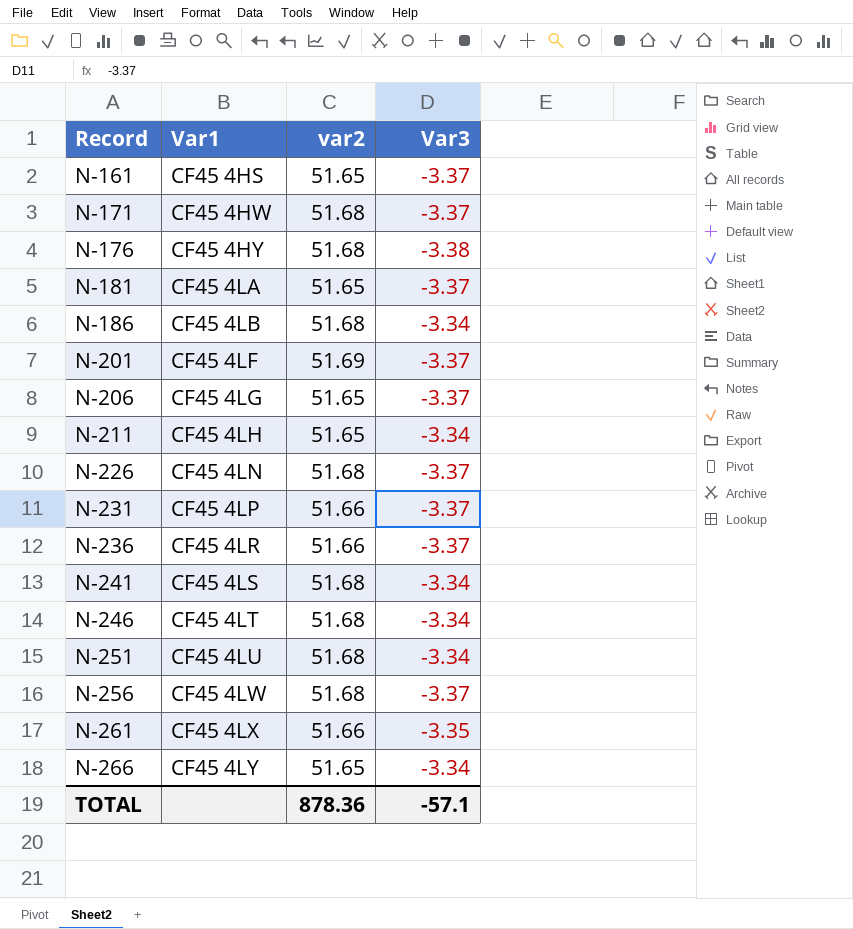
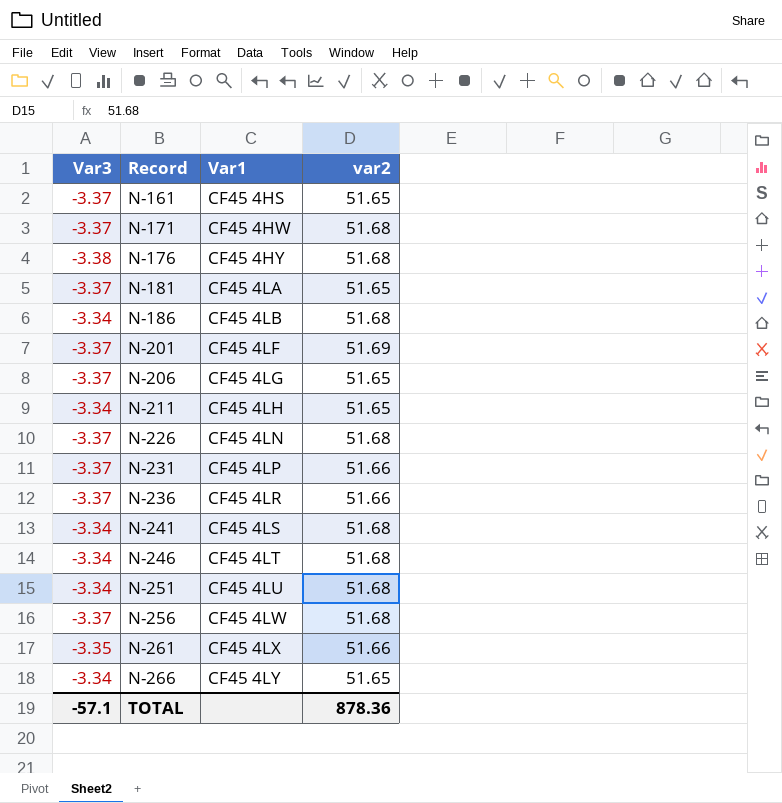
column Var3 | position: 4 -> 1

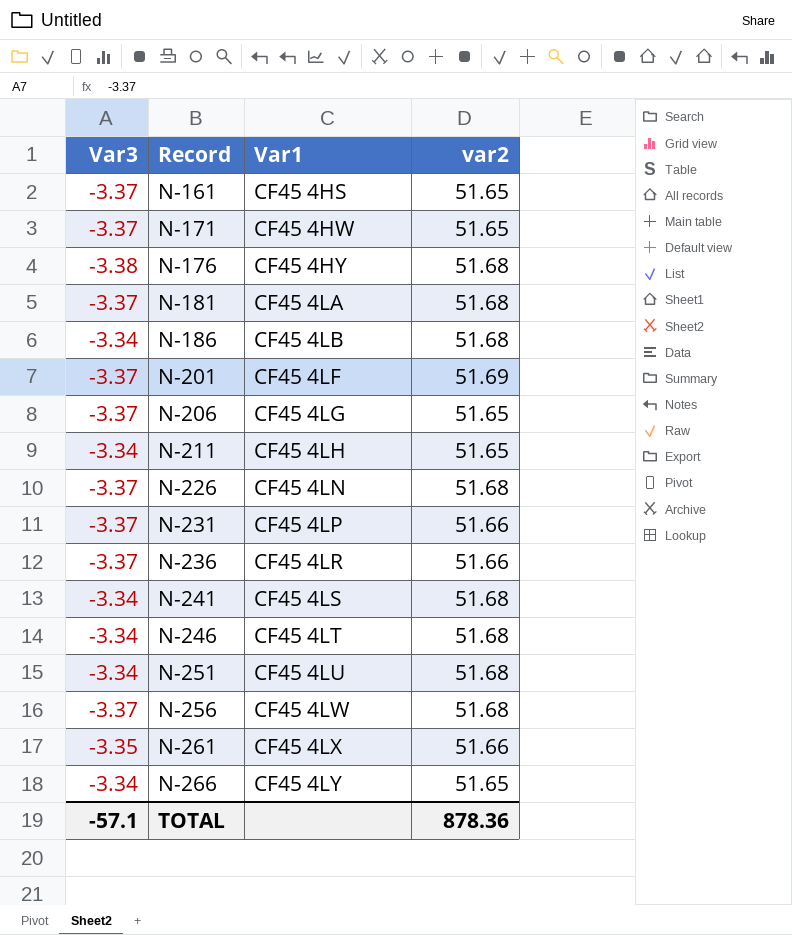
N-171 | var2: 51.68 -> 51.65
N-181 | var2: 51.65 -> 51.68

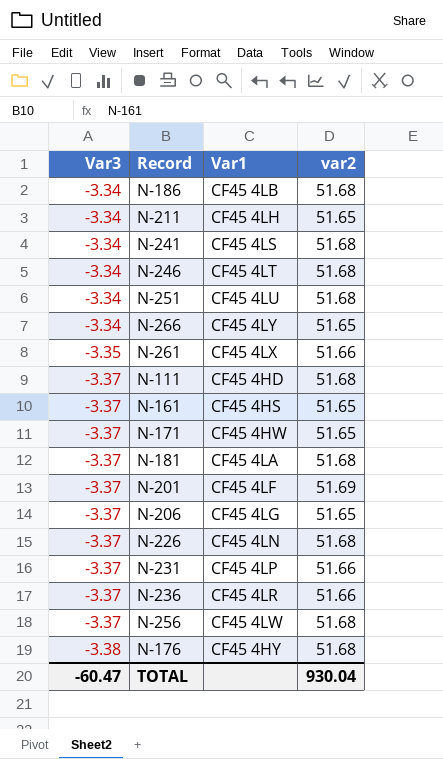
row order: Record ascending -> Var3 descending
row N-111: none -> -3.37 | CF45 4HD | 51.68
TOTAL | Var3: -57.1 -> -60.47
TOTAL | var2: 878.36 -> 930.04

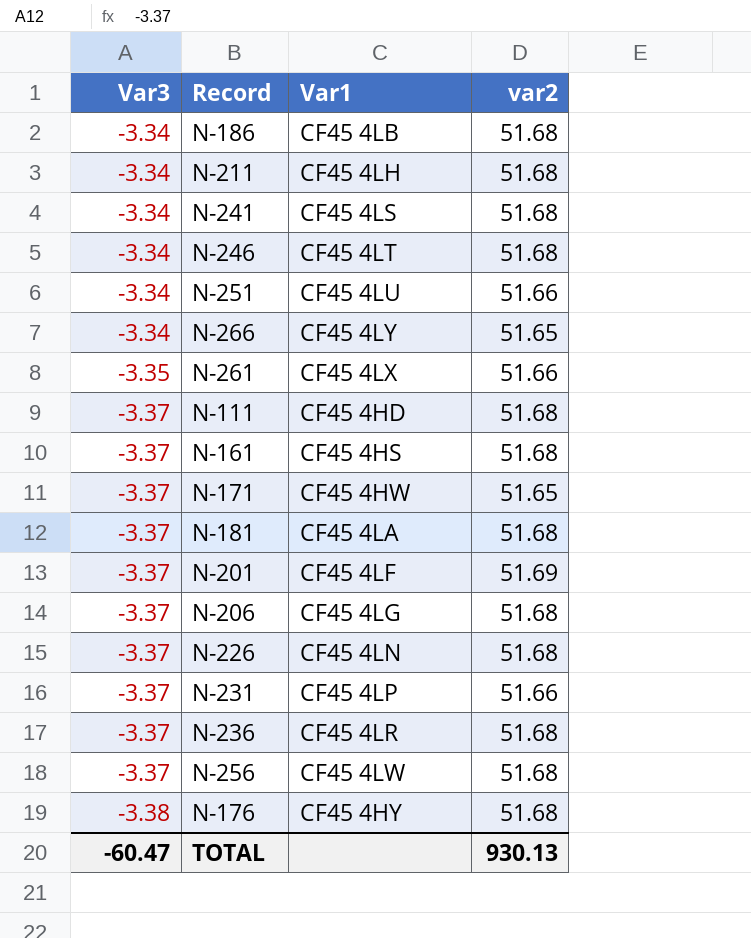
N-211 | var2: 51.65 -> 51.68
N-251 | var2: 51.68 -> 51.66
N-161 | var2: 51.65 -> 51.68
N-206 | var2: 51.65 -> 51.68
N-236 | var2: 51.66 -> 51.68
TOTAL | var2: 930.04 -> 930.13

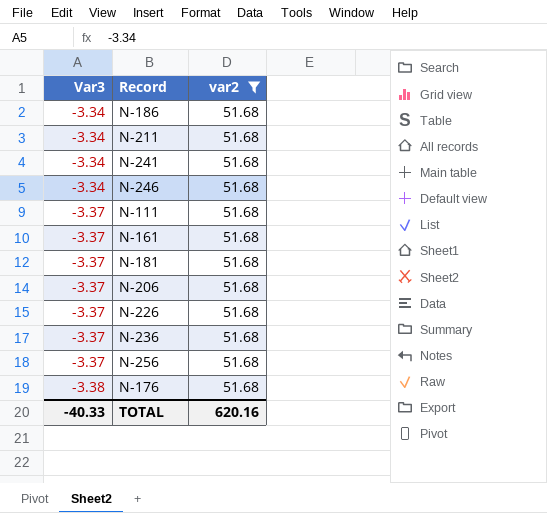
filter: none -> var2 = 51.68
column Var1 | position: 3 -> none
TOTAL | Var3: -60.47 -> -40.33
TOTAL | var2: 930.13 -> 620.16

